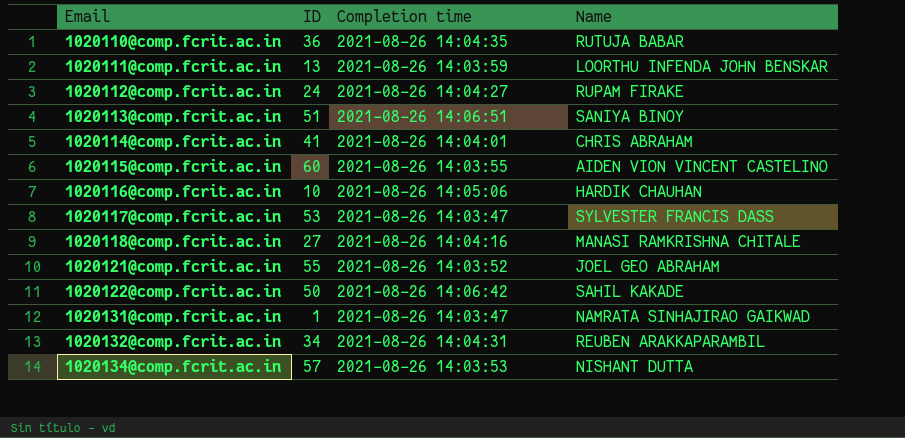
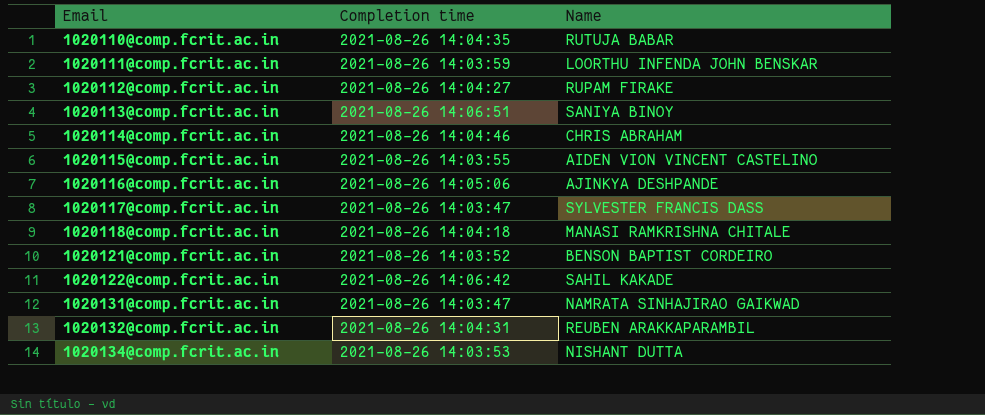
column ID | position: 2 -> none
1020114@comp.fcrit.ac.in | Completion time: 2021-08-26 14:04:01 -> 2021-08-26 14:04:46
1020116@comp.fcrit.ac.in | Name: HARDIK CHAUHAN -> AJINKYA DESHPANDE
1020118@comp.fcrit.ac.in | Completion time: 2021-08-26 14:04:16 -> 2021-08-26 14:04:18
1020121@comp.fcrit.ac.in | Name: JOEL GEO ABRAHAM -> BENSON BAPTIST CORDEIRO

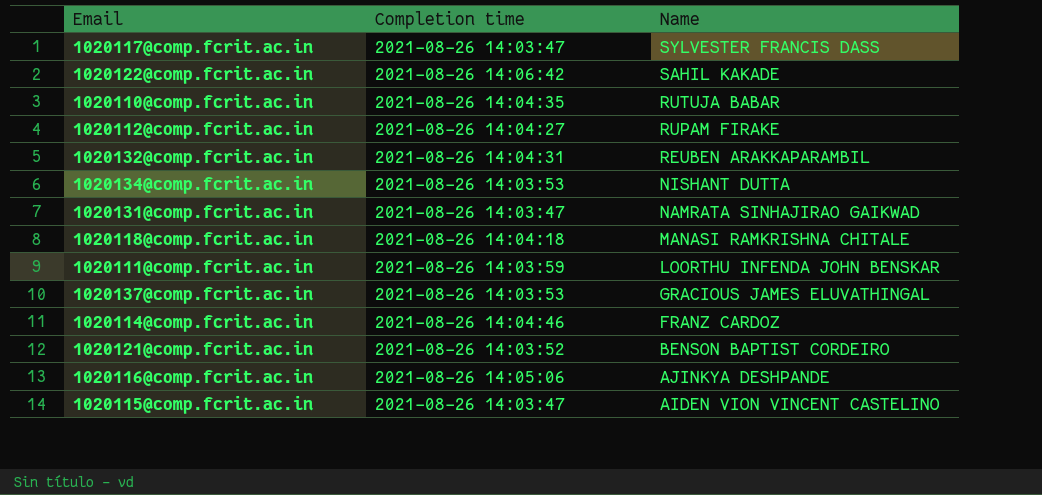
row order: Email ascending -> Name descending
row 1020113@comp.fcrit.ac.in: 2021-08-26 14:06:51 | SANIYA BINOY -> none
row 1020137@comp.fcrit.ac.in: none -> 2021-08-26 14:03:53 | GRACIOUS JAMES ELUVATHINGAL
1020114@comp.fcrit.ac.in | Name: CHRIS ABRAHAM -> FRANZ CARDOZ
1020115@comp.fcrit.ac.in | Completion time: 2021-08-26 14:03:55 -> 2021-08-26 14:03:47

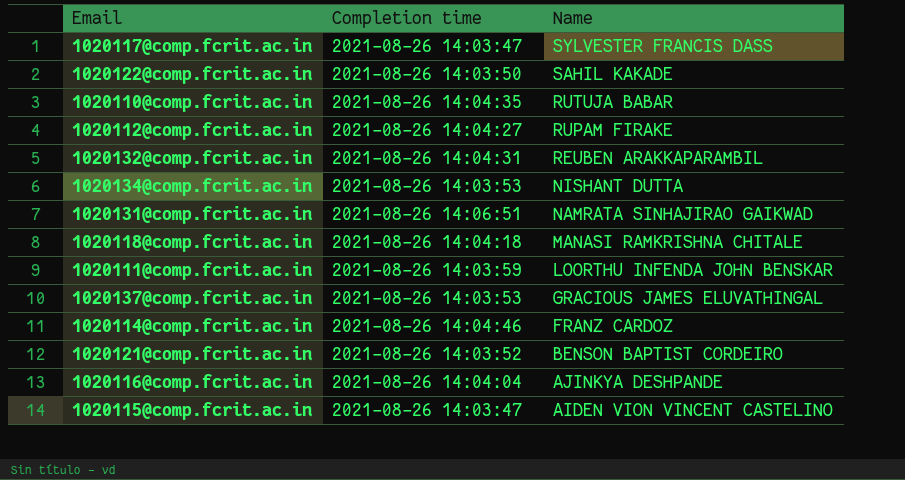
1020122@comp.fcrit.ac.in | Completion time: 2021-08-26 14:06:42 -> 2021-08-26 14:03:50
1020131@comp.fcrit.ac.in | Completion time: 2021-08-26 14:03:47 -> 2021-08-26 14:06:51
1020116@comp.fcrit.ac.in | Completion time: 2021-08-26 14:05:06 -> 2021-08-26 14:04:04

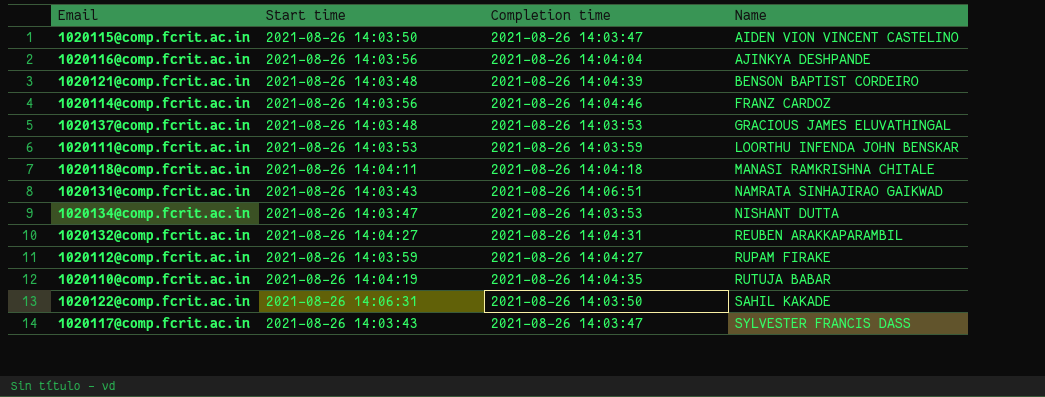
row order: Name descending -> Name ascending
column Start time | position: none -> 2
1020121@comp.fcrit.ac.in | Completion time: 2021-08-26 14:03:52 -> 2021-08-26 14:04:39

